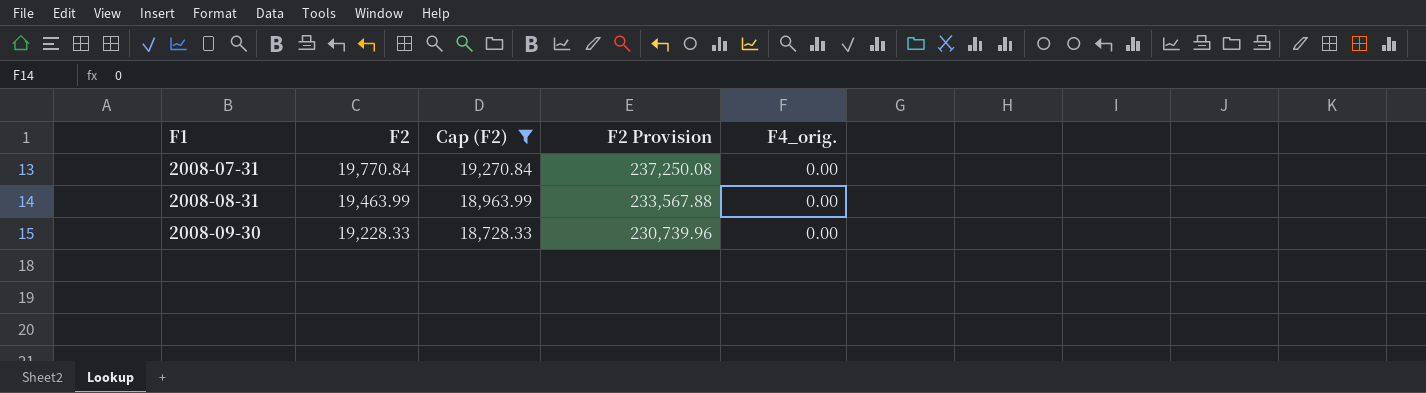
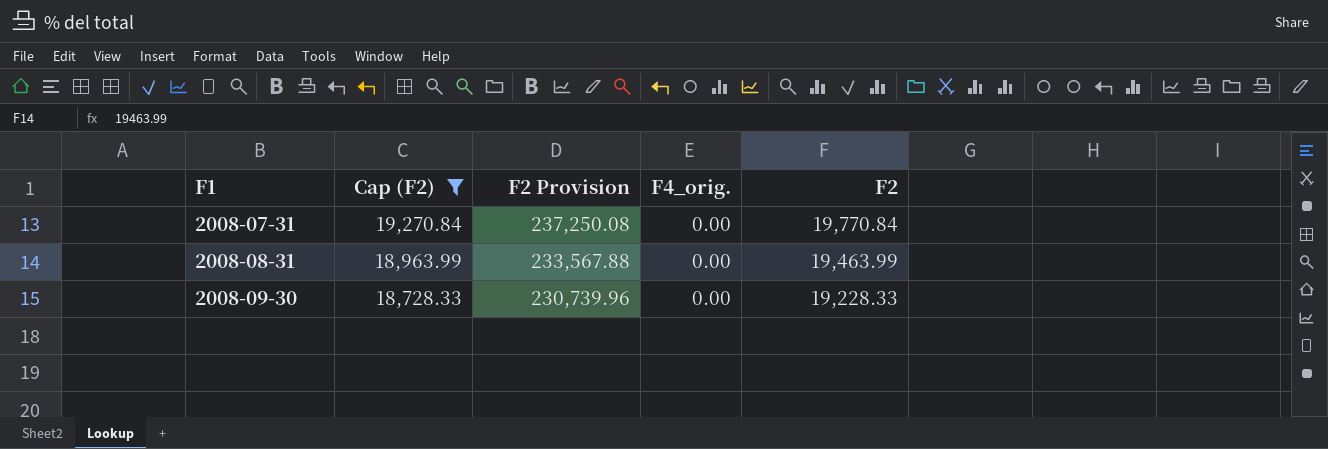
column F2 | position: 2 -> 5

